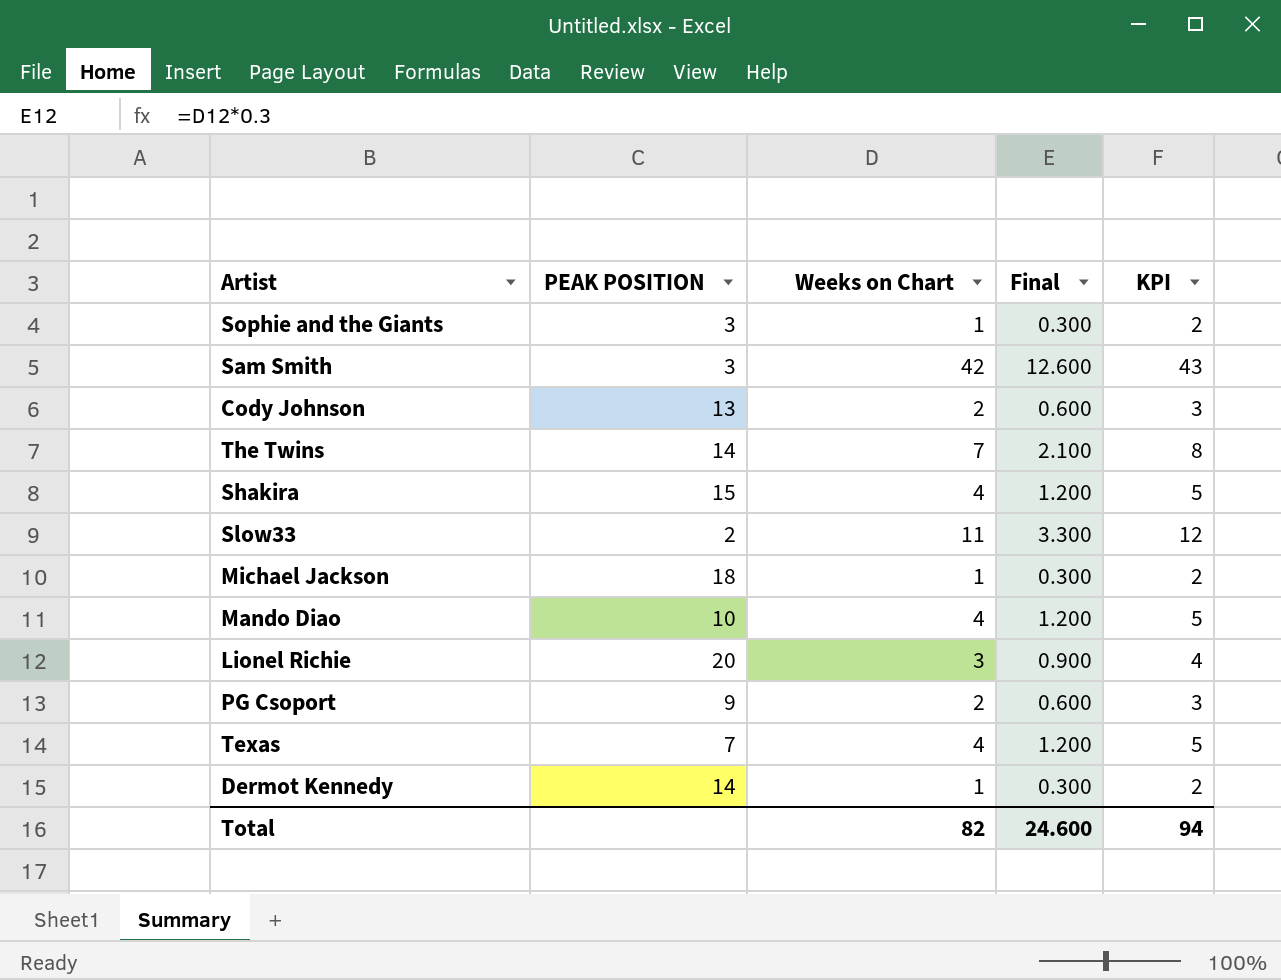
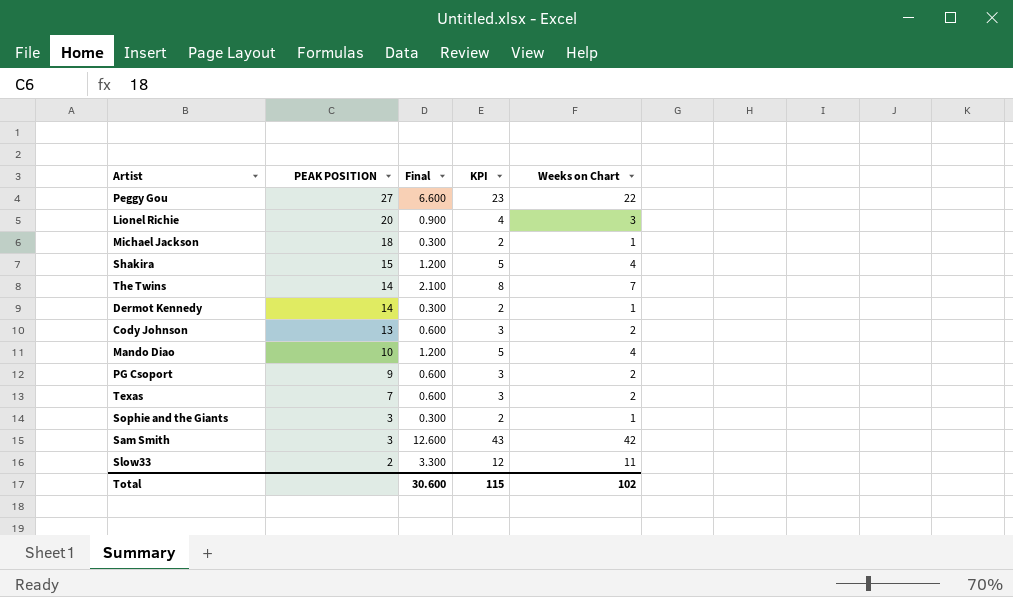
row order: none -> PEAK POSITION descending
column Weeks on Chart | position: 3 -> 5
row Peggy Gou: none -> 27 | 6.600 | 23 | 22
Texas | Final: 1.200 -> 0.600
Texas | KPI: 5 -> 3
Texas | Weeks on Chart: 4 -> 2
Total | Final: 24.600 -> 30.600
Total | KPI: 94 -> 115
Total | Weeks on Chart: 82 -> 102

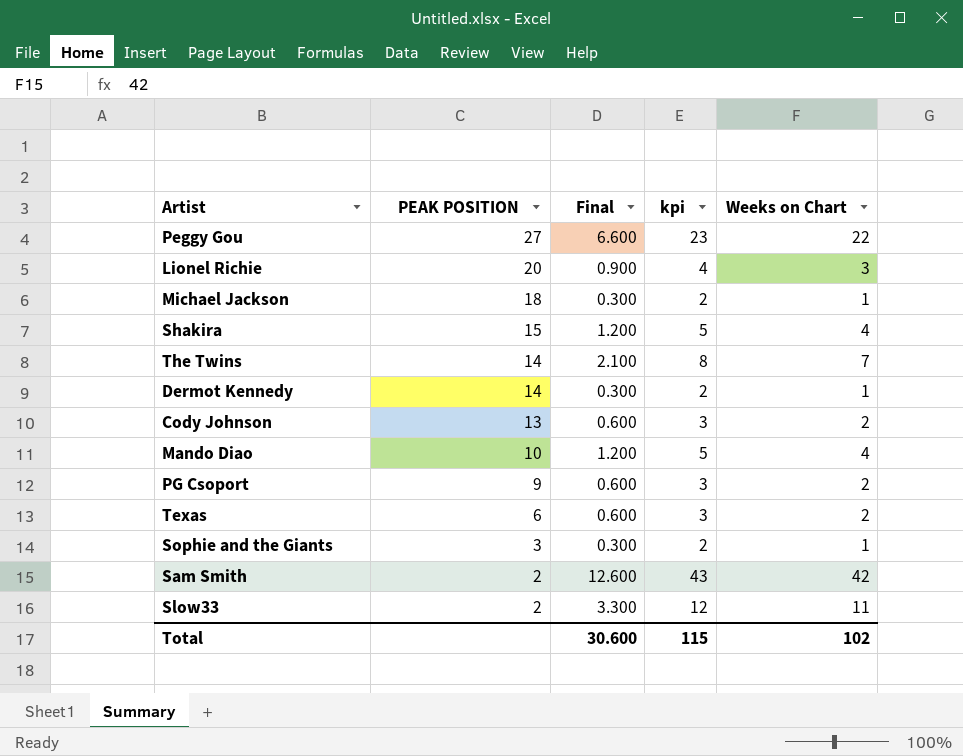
column name: KPI -> kpi
Texas | PEAK POSITION: 7 -> 6
Sam Smith | PEAK POSITION: 3 -> 2

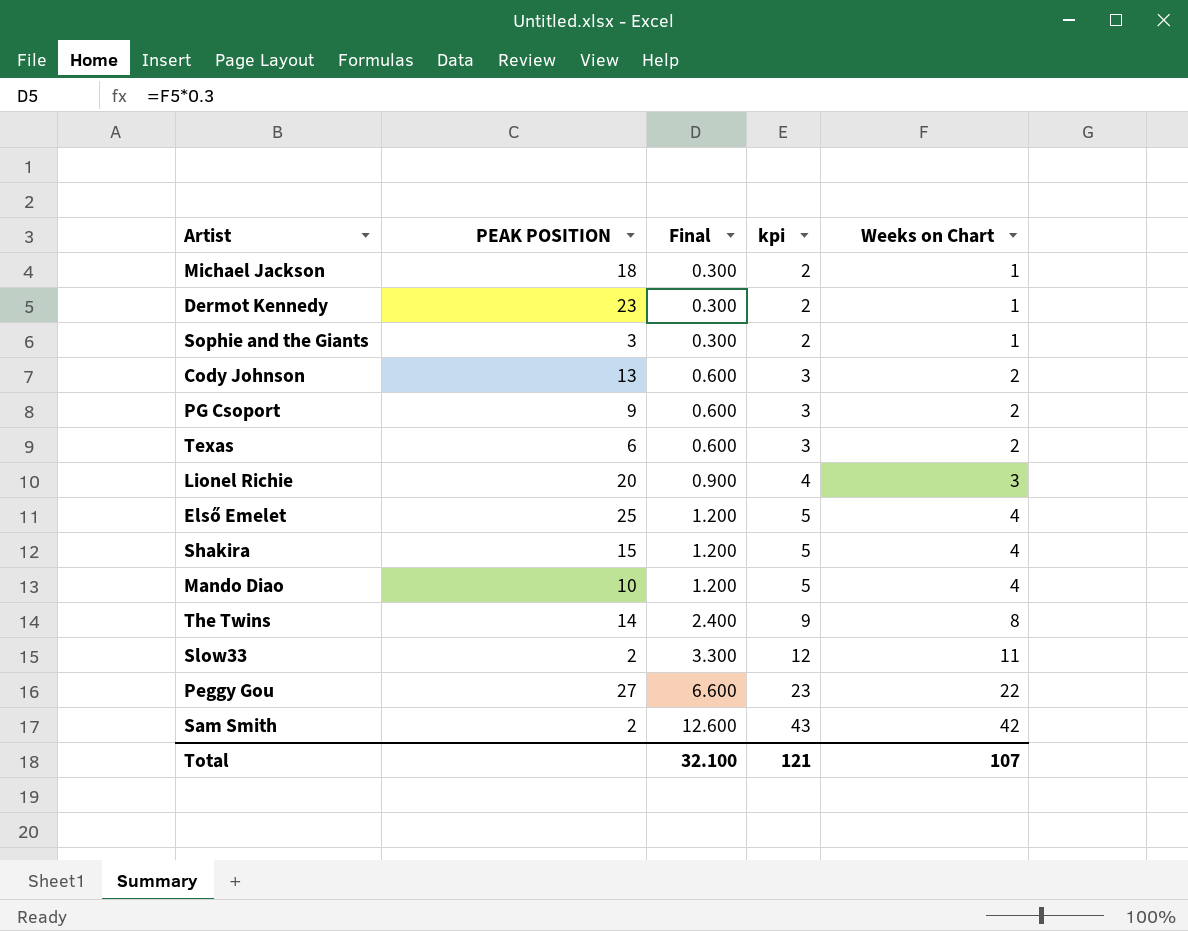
row order: PEAK POSITION descending -> Final ascending
Dermot Kennedy | PEAK POSITION: 14 -> 23
row Első Emelet: none -> 25 | 1.200 | 5 | 4
The Twins | Final: 2.100 -> 2.400
The Twins | kpi: 8 -> 9
The Twins | Weeks on Chart: 7 -> 8
Total | Final: 30.600 -> 32.100
Total | kpi: 115 -> 121
Total | Weeks on Chart: 102 -> 107

